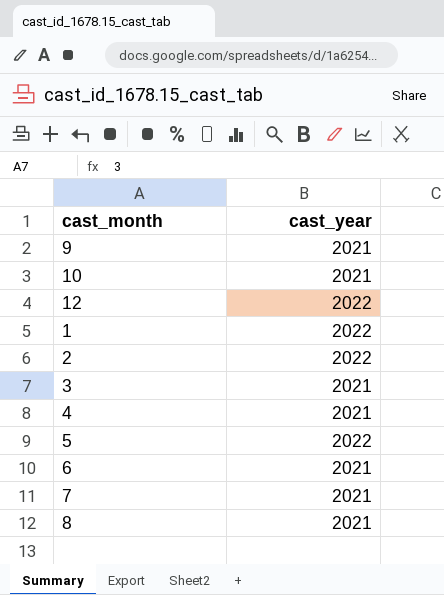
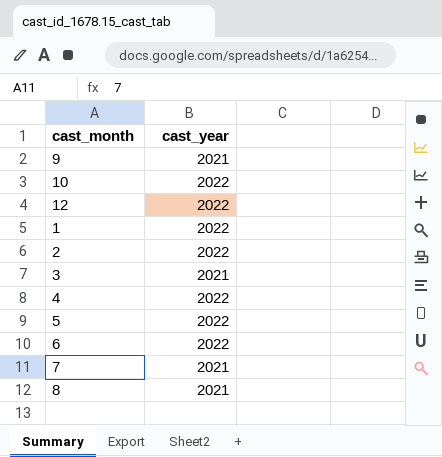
10 | cast_year: 2021 -> 2022
4 | cast_year: 2021 -> 2022
6 | cast_year: 2021 -> 2022

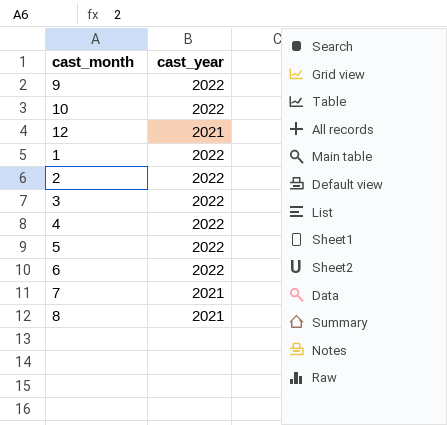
9 | cast_year: 2021 -> 2022
12 | cast_year: 2022 -> 2021
3 | cast_year: 2021 -> 2022

